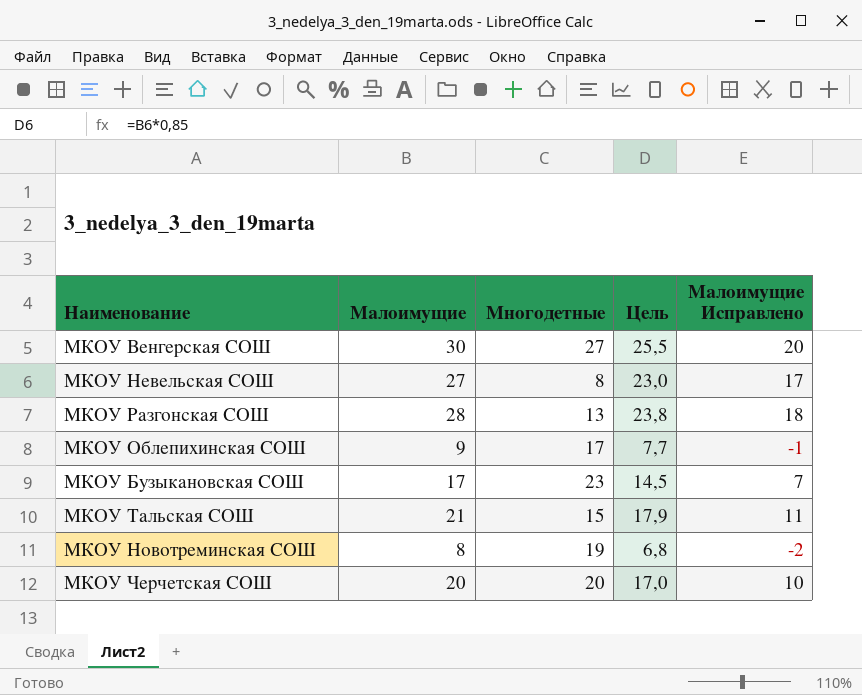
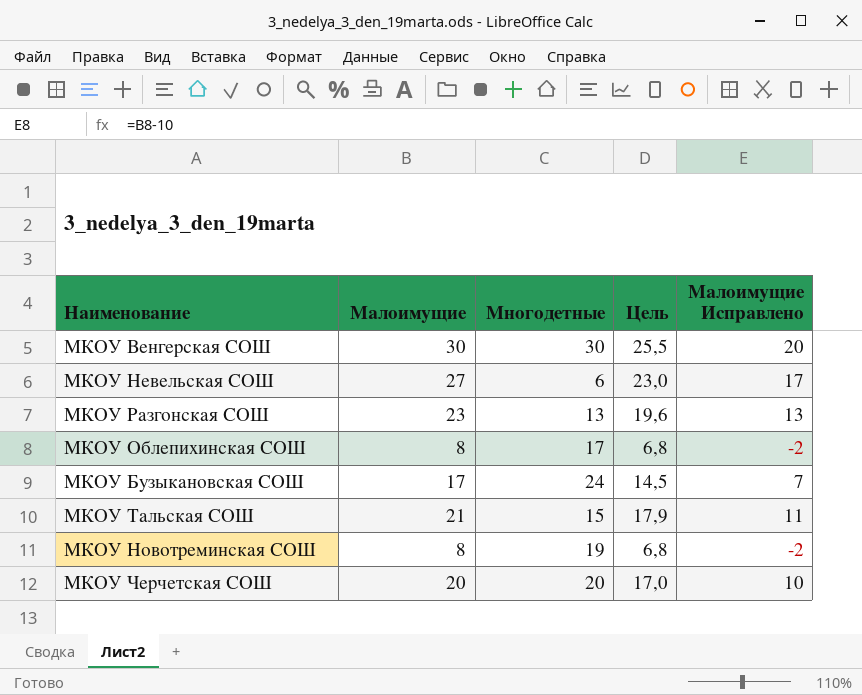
МКОУ Венгерская СОШ | Многодетные: 27 -> 30
МКОУ Невельская СОШ | Многодетные: 8 -> 6
МКОУ Разгонская СОШ | Малоимущие: 28 -> 23
МКОУ Разгонская СОШ | Цель: 23,8 -> 19,6
МКОУ Разгонская СОШ | Малоимущие Исправлено: 18 -> 13
МКОУ Облепихинская СОШ | Малоимущие: 9 -> 8
МКОУ Облепихинская СОШ | Цель: 7,7 -> 6,8
МКОУ Облепихинская СОШ | Малоимущие Исправлено: -1 -> -2
МКОУ Бузыкановская СОШ | Многодетные: 23 -> 24

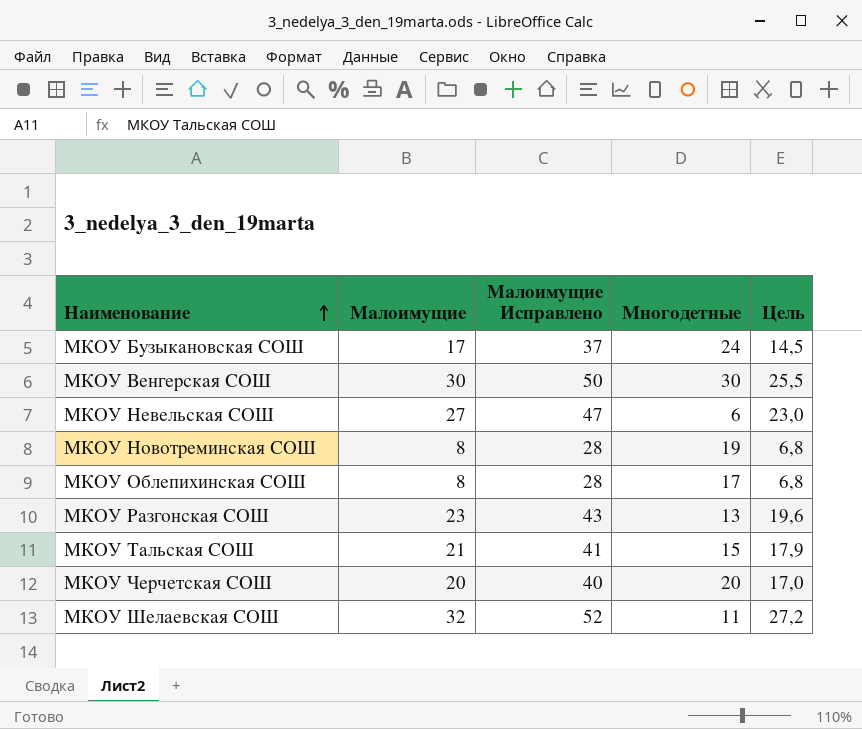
row order: none -> Наименование ascending
column Малоимущие Исправлено | formula: [Малоимущие] - 10 -> [Малоимущие] + 20
column Малоимущие Исправлено | position: 5 -> 3
row МКОУ Шелаевская СОШ: none -> 32 | 52 | 11 | 27,2

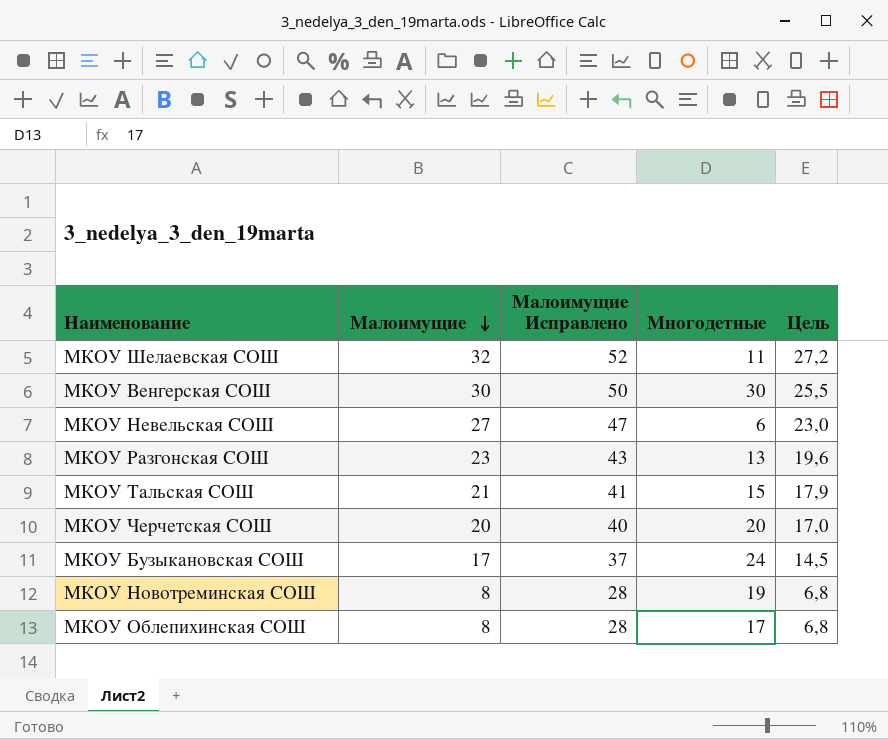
row order: Наименование ascending -> Малоимущие descending

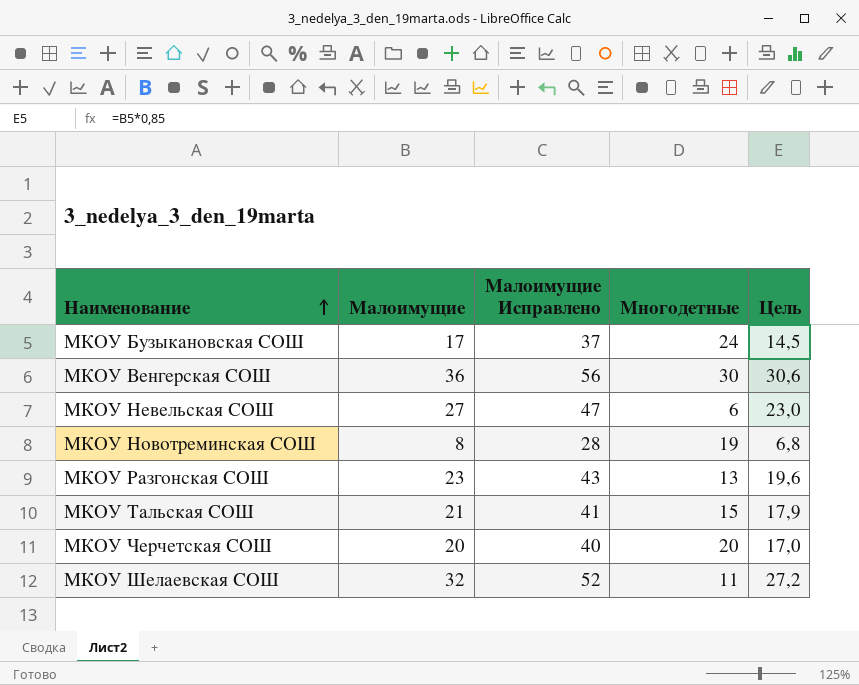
row order: Малоимущие descending -> Наименование ascending
row МКОУ Облепихинская СОШ: 8 | 28 | 17 | 6,8 -> none
МКОУ Венгерская СОШ | Малоимущие: 30 -> 36
МКОУ Венгерская СОШ | Малоимущие Исправлено: 50 -> 56
МКОУ Венгерская СОШ | Цель: 25,5 -> 30,6

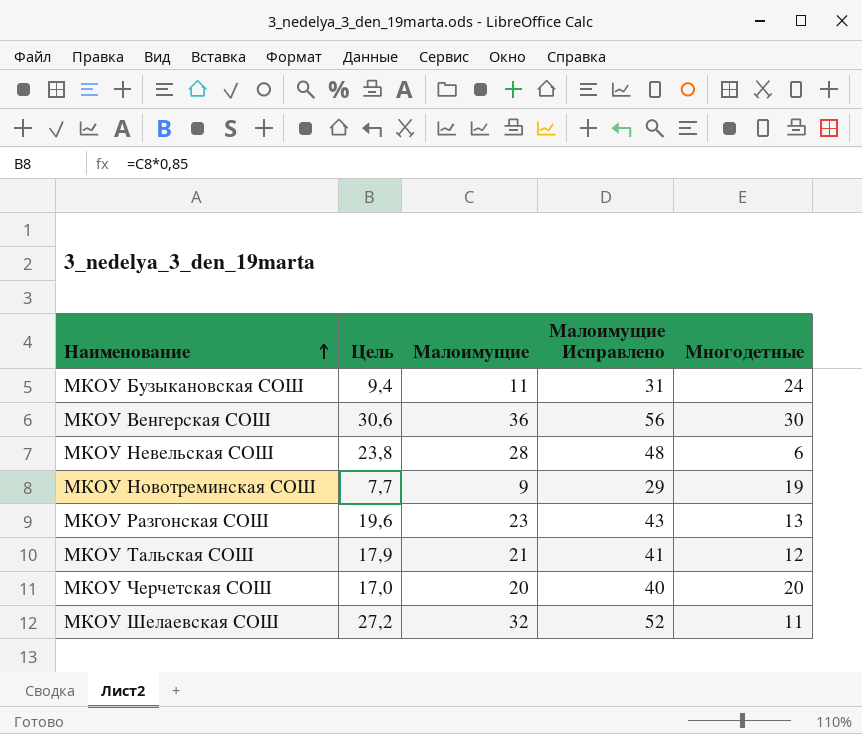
column Цель | position: 5 -> 2
МКОУ Бузыкановская СОШ | Цель: 14,5 -> 9,4
МКОУ Бузыкановская СОШ | Малоимущие: 17 -> 11
МКОУ Бузыкановская СОШ | Малоимущие Исправлено: 37 -> 31
МКОУ Невельская СОШ | Цель: 23,0 -> 23,8
МКОУ Невельская СОШ | Малоимущие: 27 -> 28
МКОУ Невельская СОШ | Малоимущие Исправлено: 47 -> 48
МКОУ Новотреминская СОШ | Цель: 6,8 -> 7,7
МКОУ Новотреминская СОШ | Малоимущие: 8 -> 9
МКОУ Новотреминская СОШ | Малоимущие Исправлено: 28 -> 29
МКОУ Тальская СОШ | Многодетные: 15 -> 12

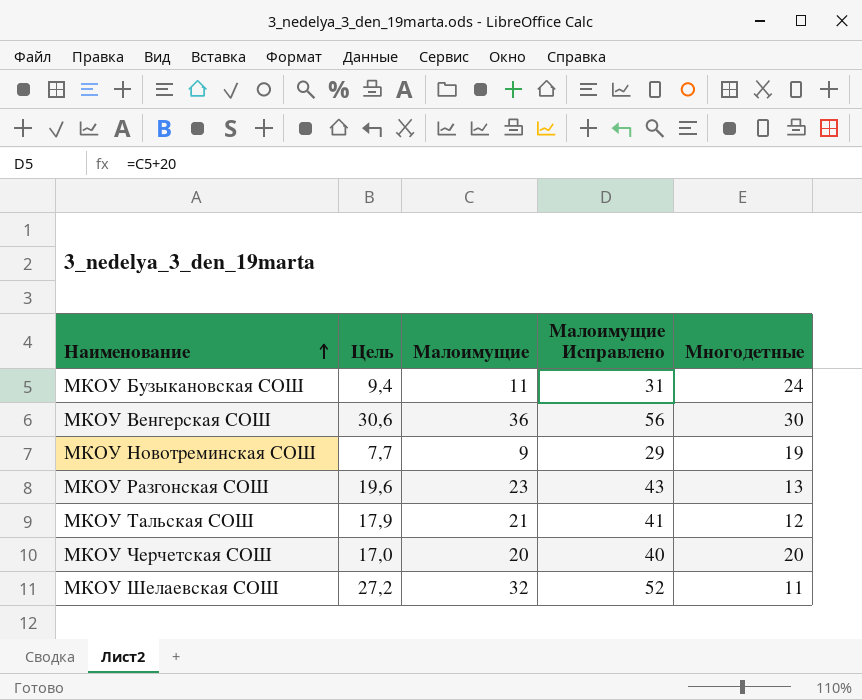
row МКОУ Невельская СОШ: 23,8 | 28 | 48 | 6 -> none

